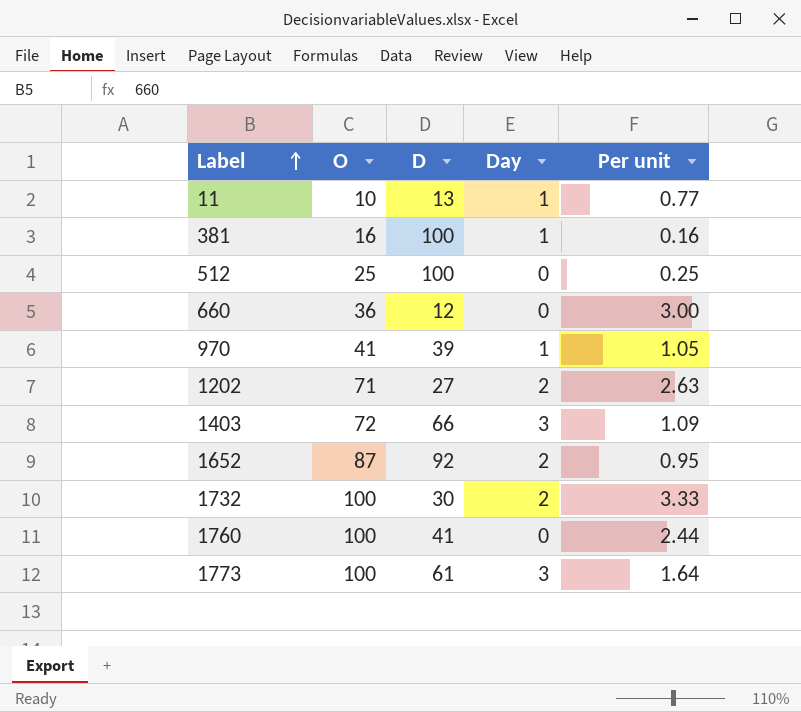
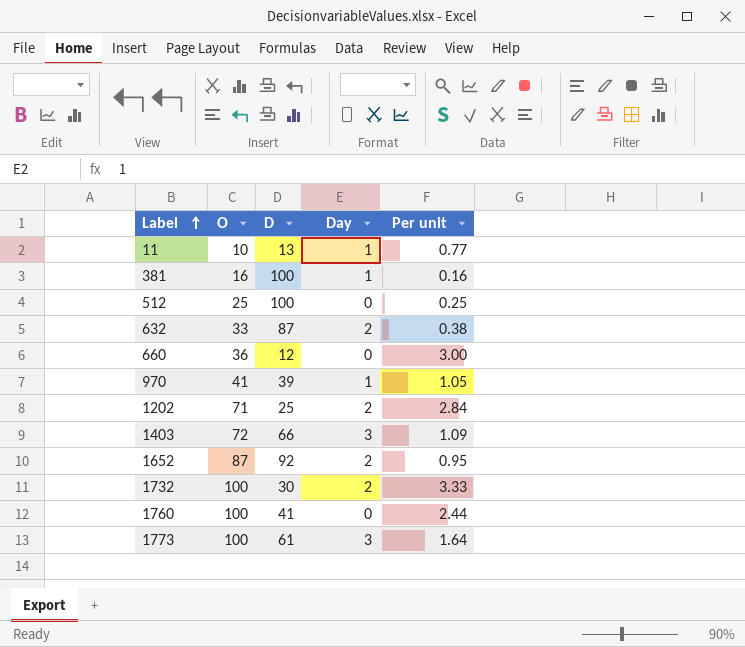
row 632: none -> 33 | 87 | 2 | 0.38
1202 | D: 27 -> 25
1202 | Per unit: 2.63 -> 2.84

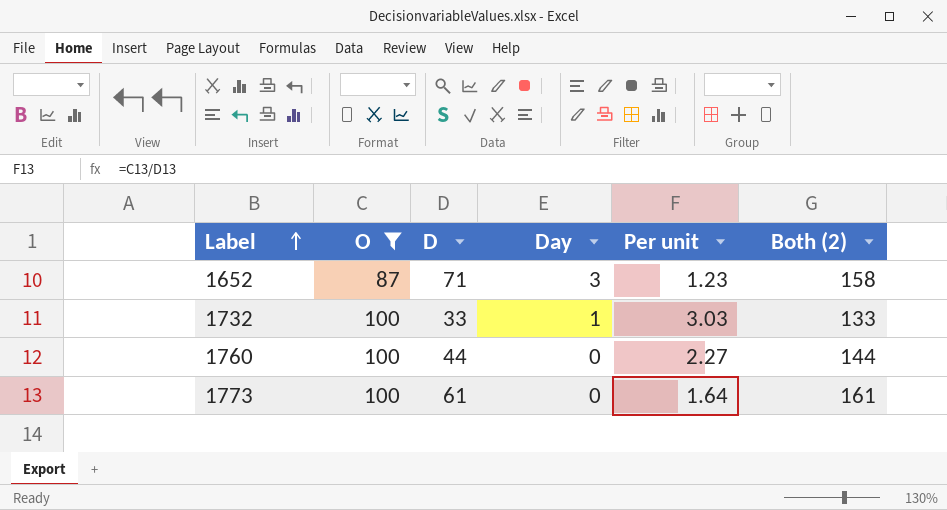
filter: none -> O >= 87
column Both (2) | formula: none -> [O] + [D]
1652 | D: 92 -> 71
1652 | Day: 2 -> 3
1652 | Per unit: 0.95 -> 1.23
1732 | D: 30 -> 33
1732 | Day: 2 -> 1
1732 | Per unit: 3.33 -> 3.03
1760 | D: 41 -> 44
1760 | Per unit: 2.44 -> 2.27
1773 | Day: 3 -> 0

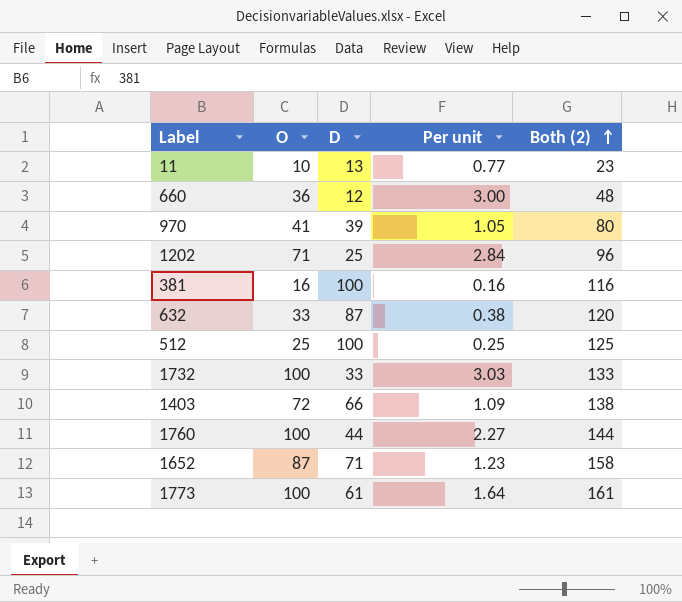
filter: O >= 87 -> none
row order: Label ascending -> Both (2) ascending
column Day | position: 4 -> none

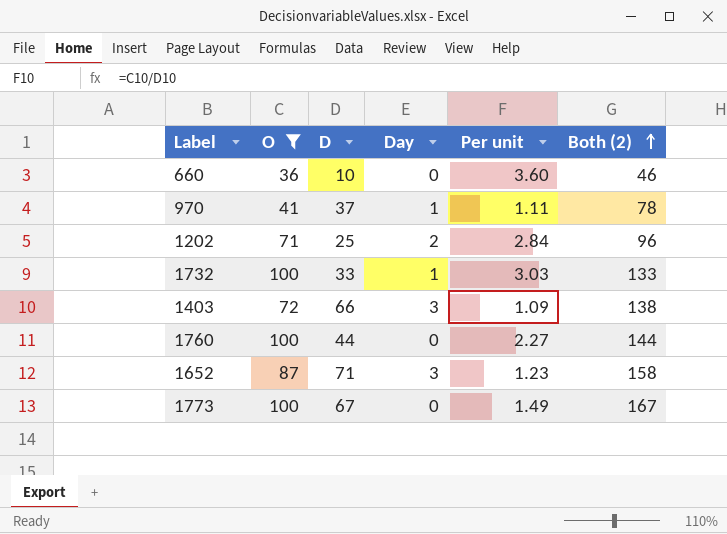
filter: none -> O >= 36
column Day | position: none -> 4
660 | D: 12 -> 10
660 | Per unit: 3.00 -> 3.60
660 | Both (2): 48 -> 46
970 | D: 39 -> 37
970 | Per unit: 1.05 -> 1.11
970 | Both (2): 80 -> 78
1773 | D: 61 -> 67
1773 | Per unit: 1.64 -> 1.49
1773 | Both (2): 161 -> 167

